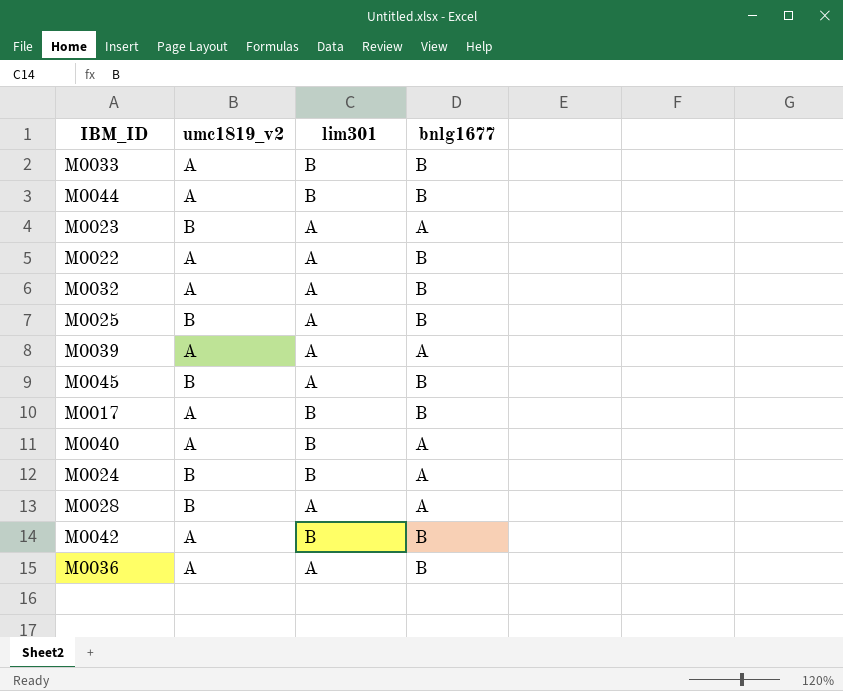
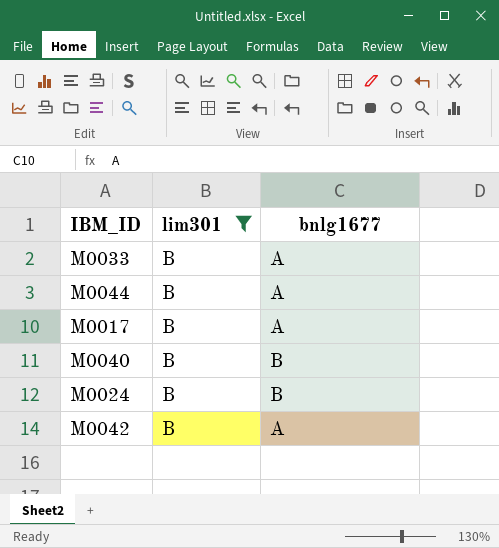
filter: none -> lim301 = B
column umc1819_v2 | position: 2 -> none
M0033 | bnlg1677: B -> A
M0044 | bnlg1677: B -> A
M0017 | bnlg1677: B -> A
M0040 | bnlg1677: A -> B
M0024 | bnlg1677: A -> B
M0042 | bnlg1677: B -> A

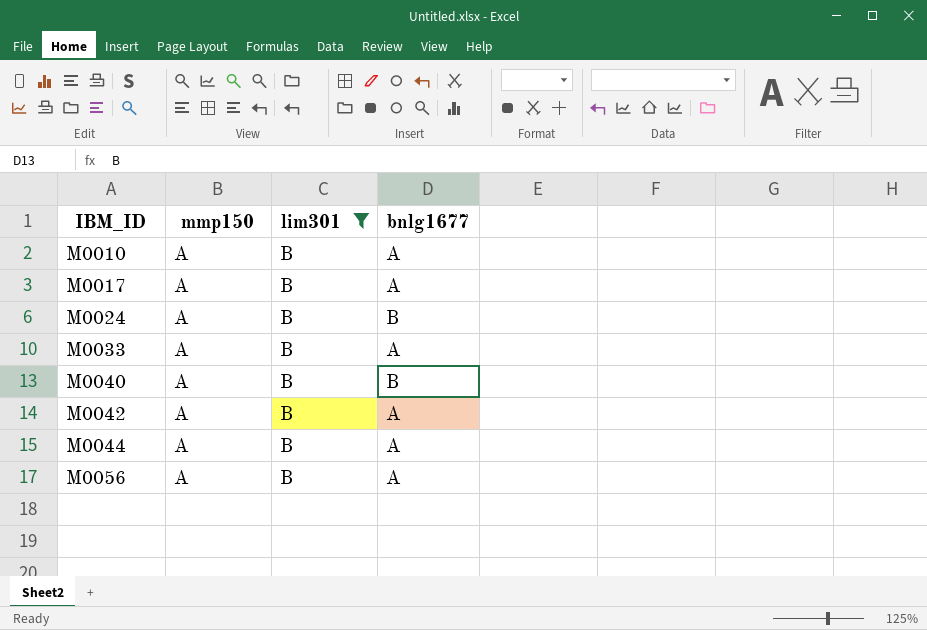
row order: none -> IBM_ID ascending
column mmp150 | position: none -> 2
row M0010: none -> A | B | A
row M0056: none -> A | B | A

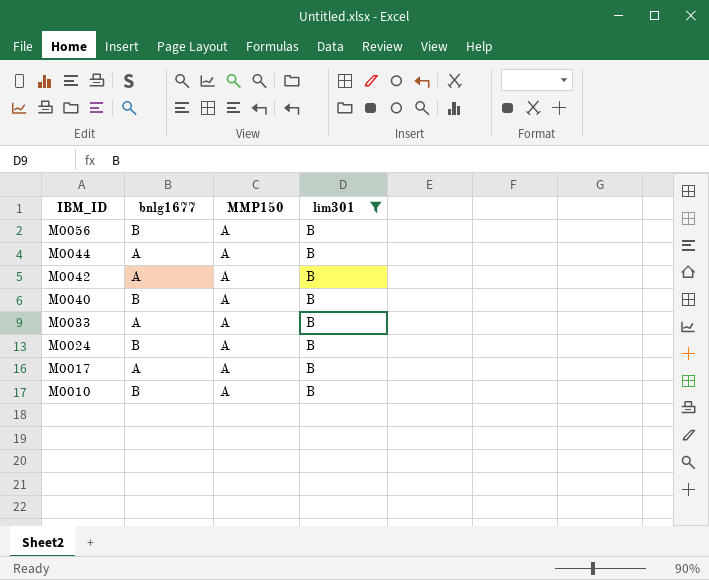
row order: IBM_ID ascending -> IBM_ID descending
column bnlg1677 | position: 4 -> 2
column name: mmp150 -> MMP150
M0056 | bnlg1677: A -> B
M0010 | bnlg1677: A -> B

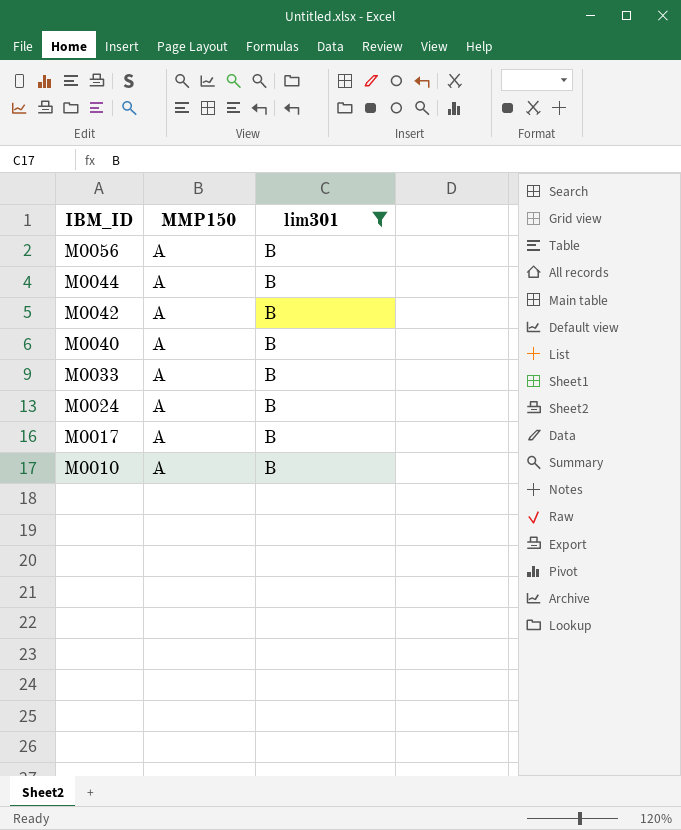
column bnlg1677 | position: 2 -> none

